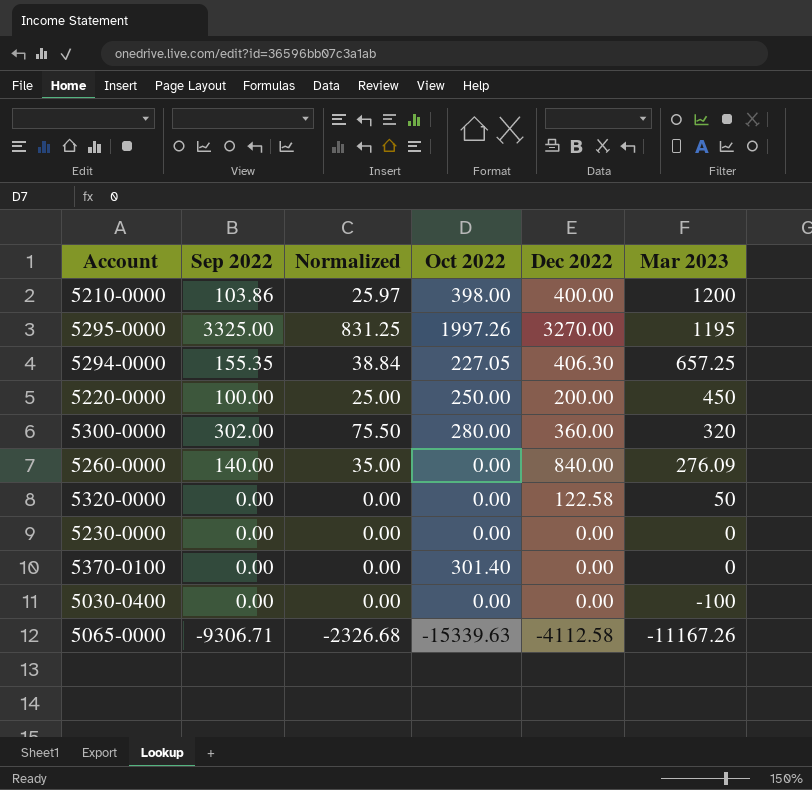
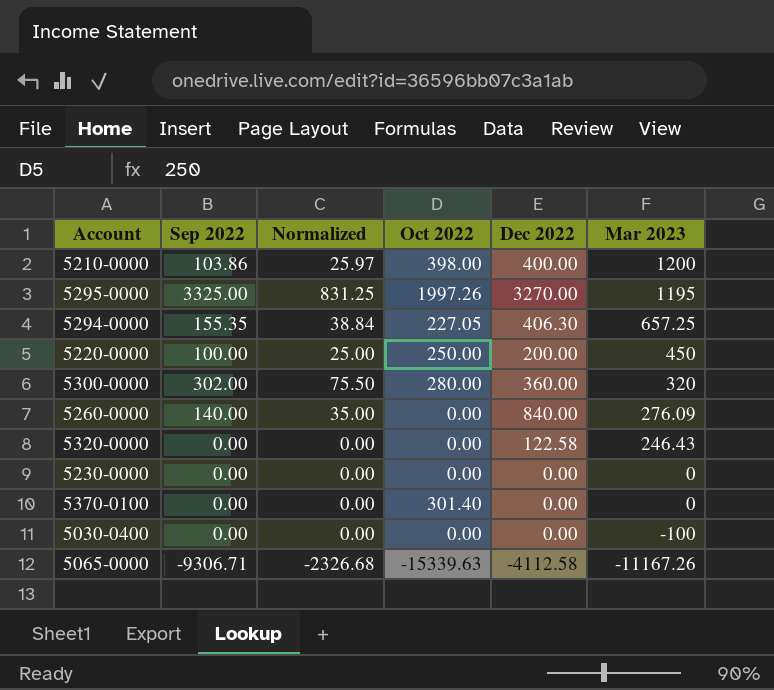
5320-0000 | Mar 2023: 50 -> 246.43

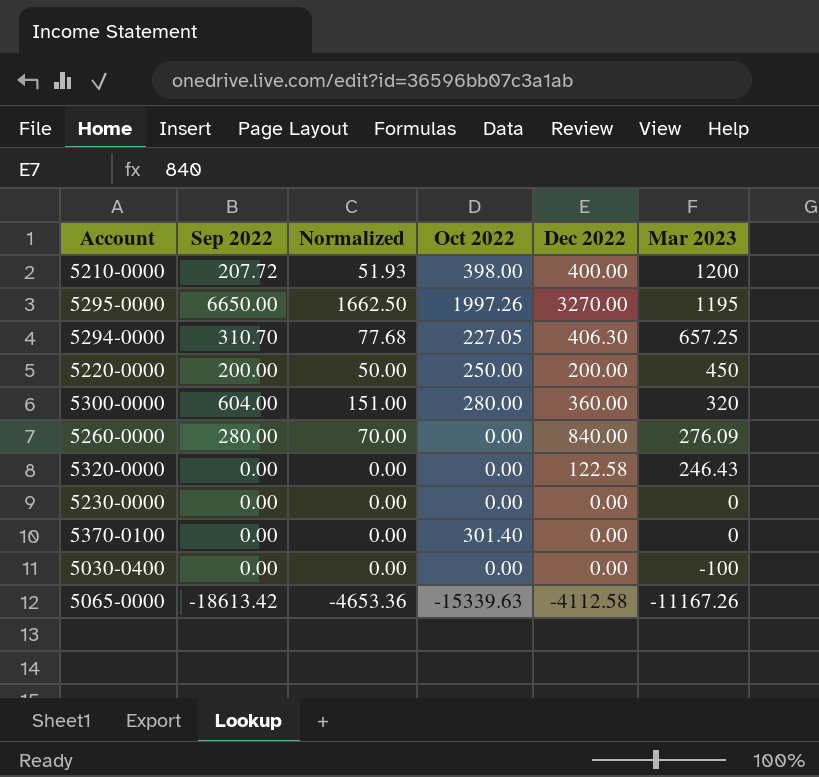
5210-0000 | Sep 2022: 103.86 -> 207.72
5210-0000 | Normalized: 25.97 -> 51.93
5295-0000 | Sep 2022: 3325.00 -> 6650.00
5295-0000 | Normalized: 831.25 -> 1662.50
5294-0000 | Sep 2022: 155.35 -> 310.70
5294-0000 | Normalized: 38.84 -> 77.68
5220-0000 | Sep 2022: 100.00 -> 200.00
5220-0000 | Normalized: 25.00 -> 50.00
5300-0000 | Sep 2022: 302.00 -> 604.00
5300-0000 | Normalized: 75.50 -> 151.00
5260-0000 | Sep 2022: 140.00 -> 280.00
5260-0000 | Normalized: 35.00 -> 70.00
5065-0000 | Sep 2022: -9306.71 -> -18613.42
5065-0000 | Normalized: -2326.68 -> -4653.36

